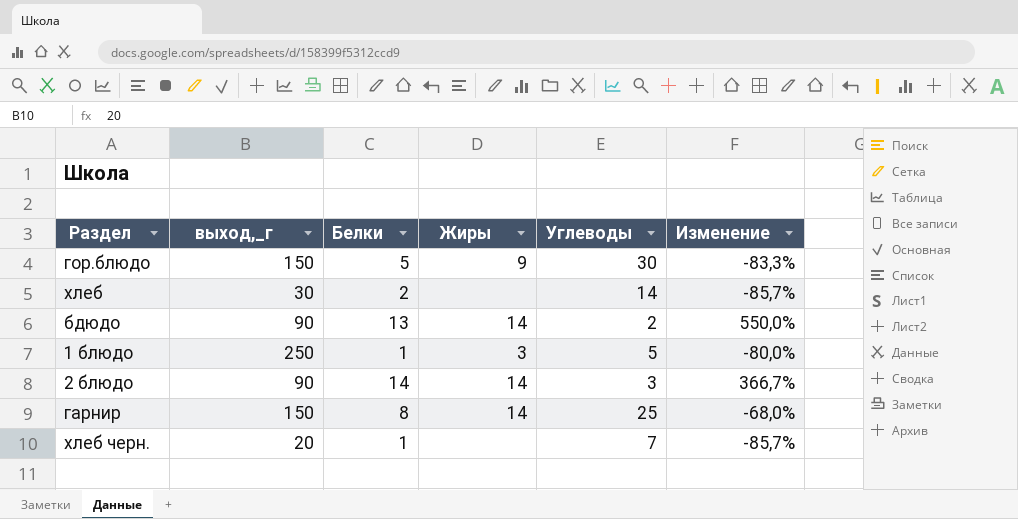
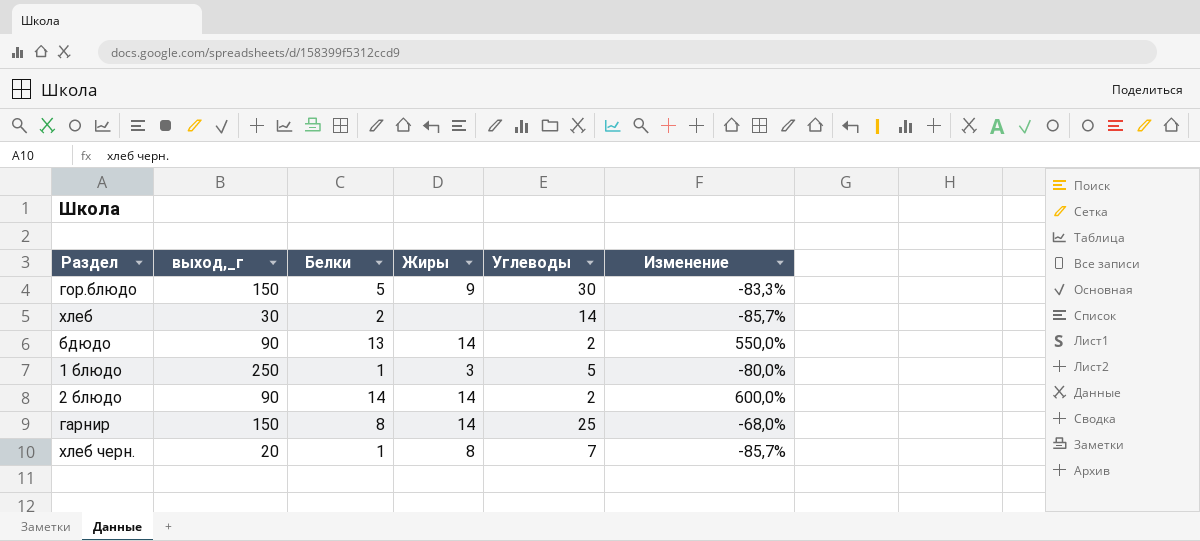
2 блюдо | Углеводы: 3 -> 2
2 блюдо | Изменение: 366,7% -> 600,0%
хлеб черн. | Жиры: none -> 8

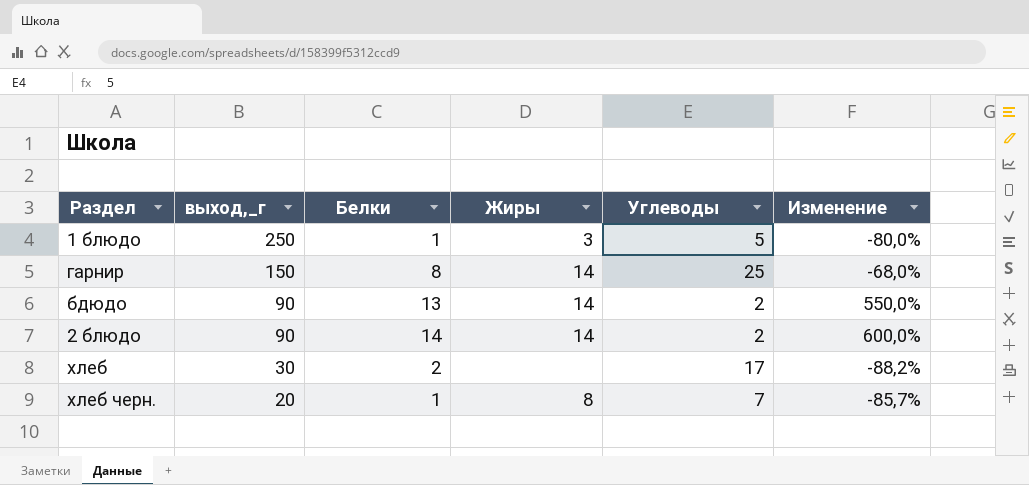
row order: none -> выход,_г descending
row гор.блюдо: 150 | 5 | 9 | 30 | -83,3% -> none
хлеб | Углеводы: 14 -> 17
хлеб | Изменение: -85,7% -> -88,2%

